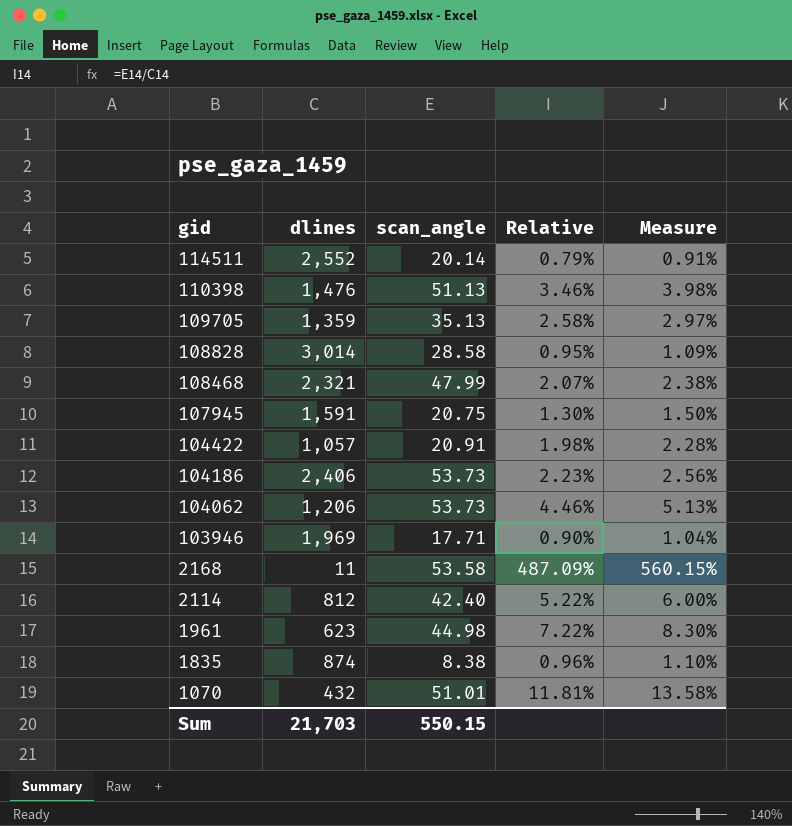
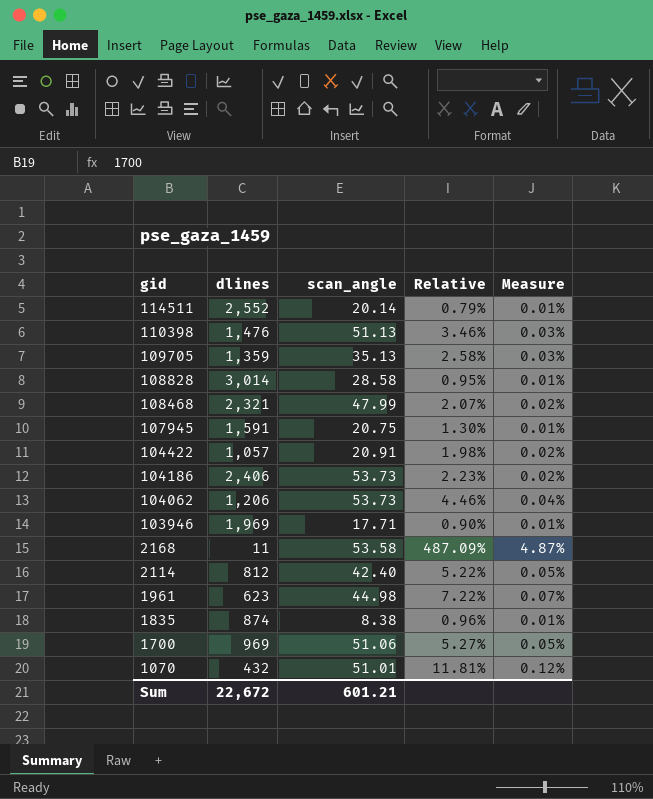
column Measure | formula: [Relative] * 1.15 -> [Relative] * 0.01
row 1700: none -> 969 | 51.06 | 5.27% | 0.05%
Sum | dlines: 21,703 -> 22,672
Sum | scan_angle: 550.15 -> 601.21

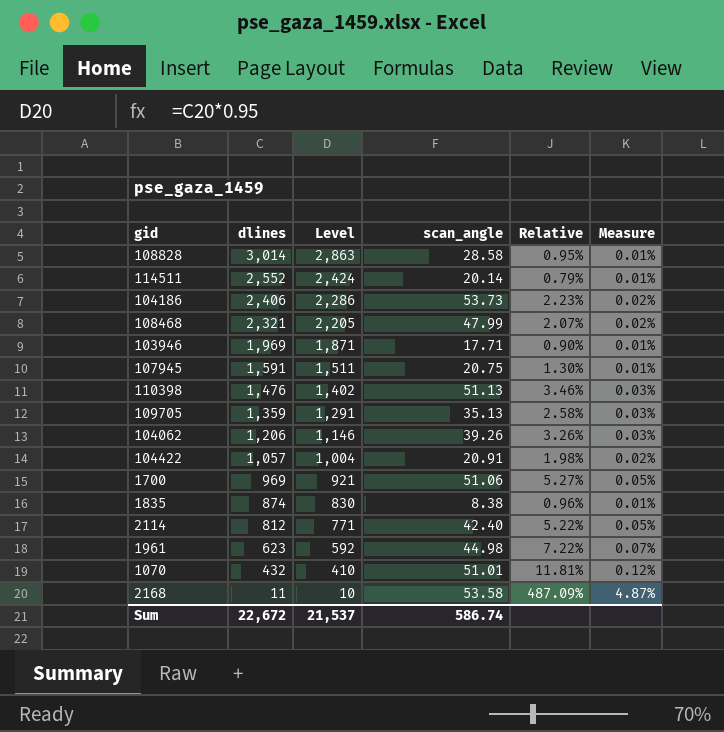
row order: gid descending -> dlines descending
column Level | formula: none -> [dlines] * 0.95
104062 | scan_angle: 53.73 -> 39.26
104062 | Relative: 4.46% -> 3.26%
104062 | Measure: 0.04% -> 0.03%
Sum | scan_angle: 601.21 -> 586.74

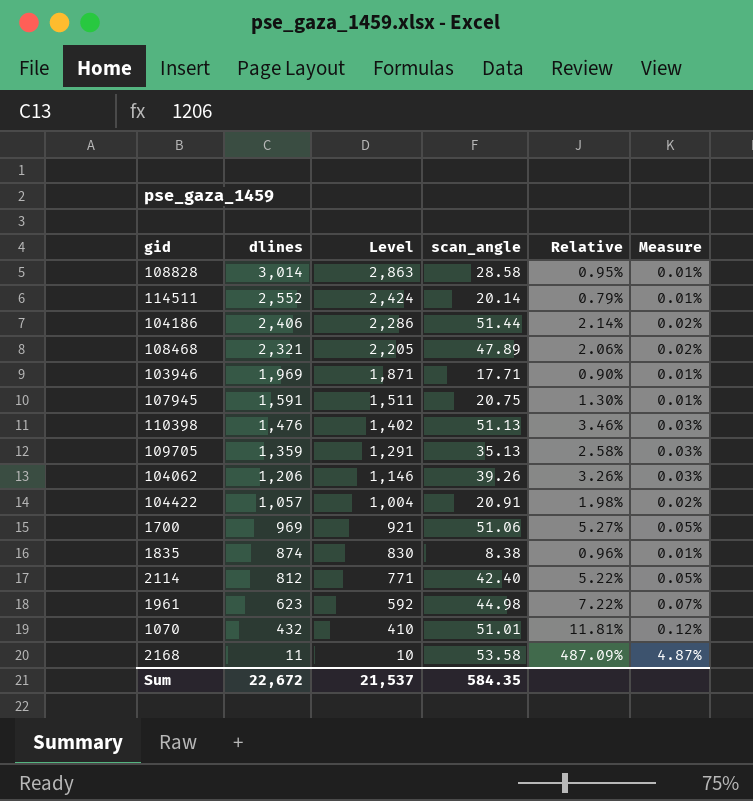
104186 | scan_angle: 53.73 -> 51.44
104186 | Relative: 2.23% -> 2.14%
108468 | scan_angle: 47.99 -> 47.89
108468 | Relative: 2.07% -> 2.06%
Sum | scan_angle: 586.74 -> 584.35

